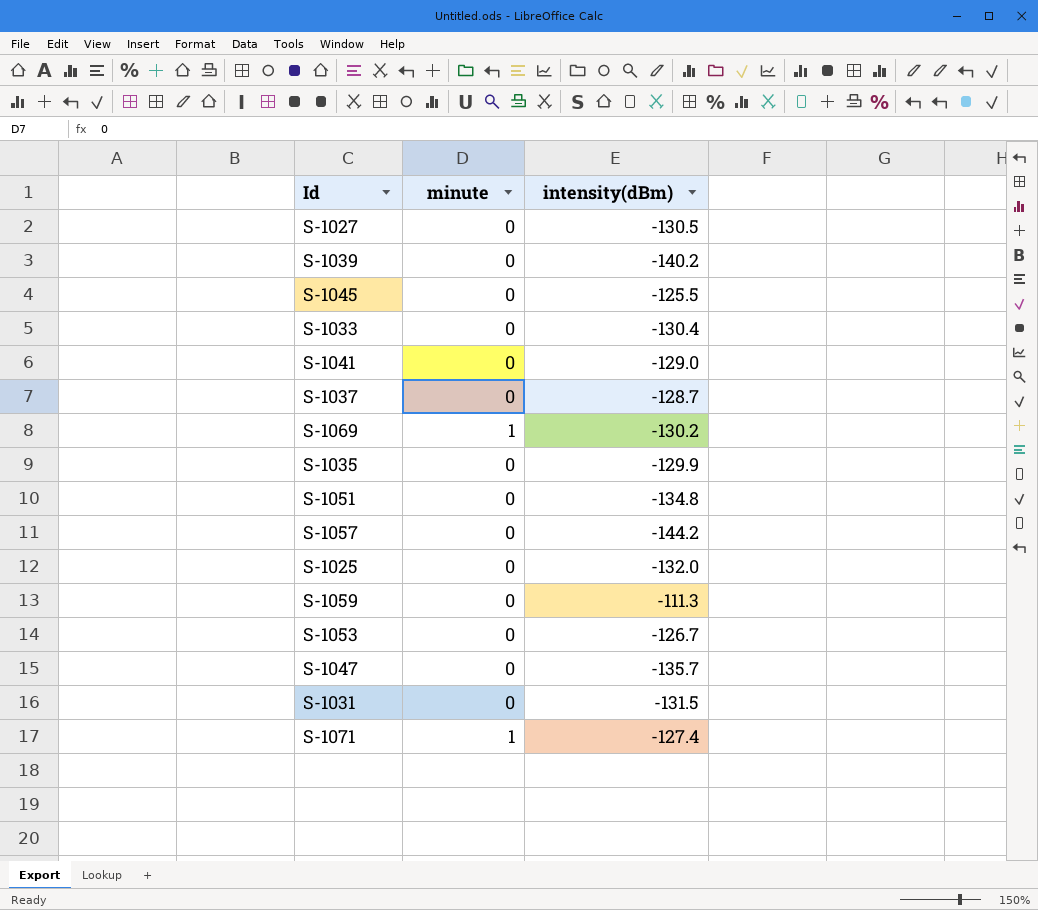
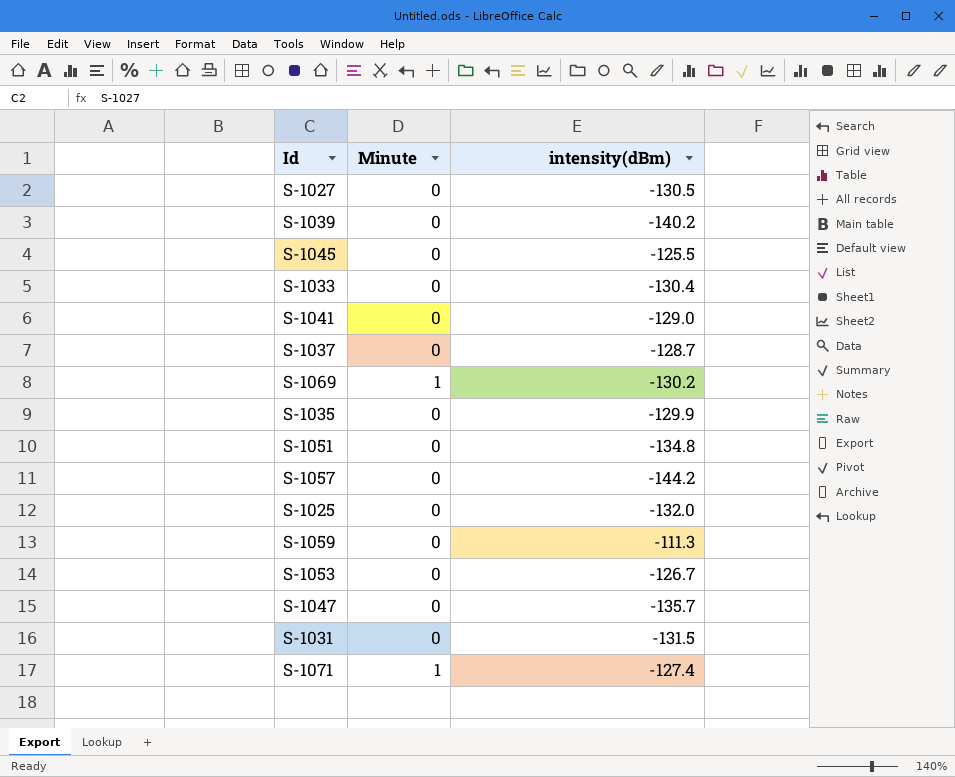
column name: minute -> Minute

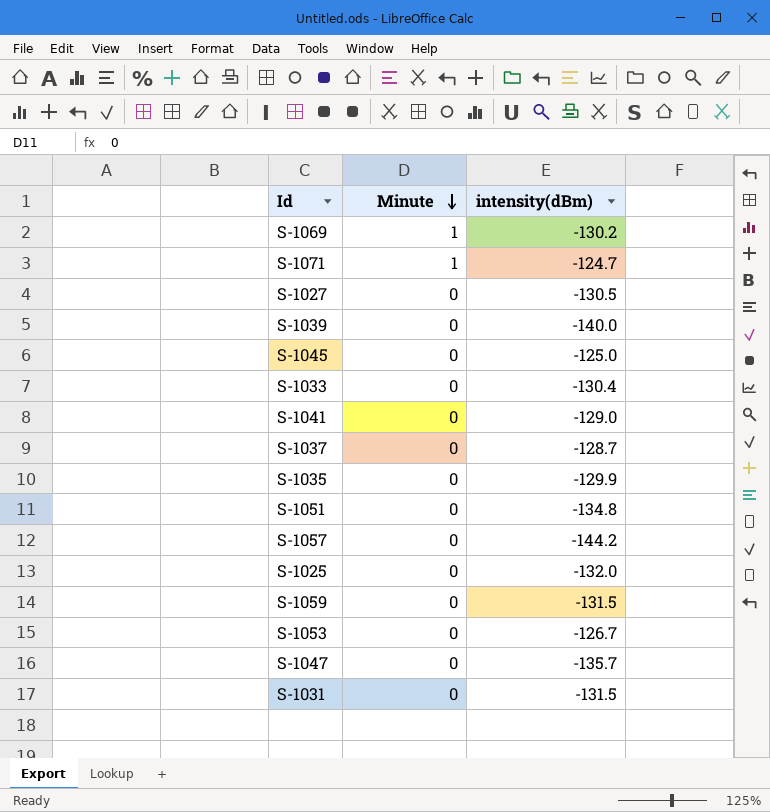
row order: none -> Minute descending
S-1071 | intensity(dBm): -127.4 -> -124.7
S-1039 | intensity(dBm): -140.2 -> -140.0
S-1045 | intensity(dBm): -125.5 -> -125.0
S-1059 | intensity(dBm): -111.3 -> -131.5

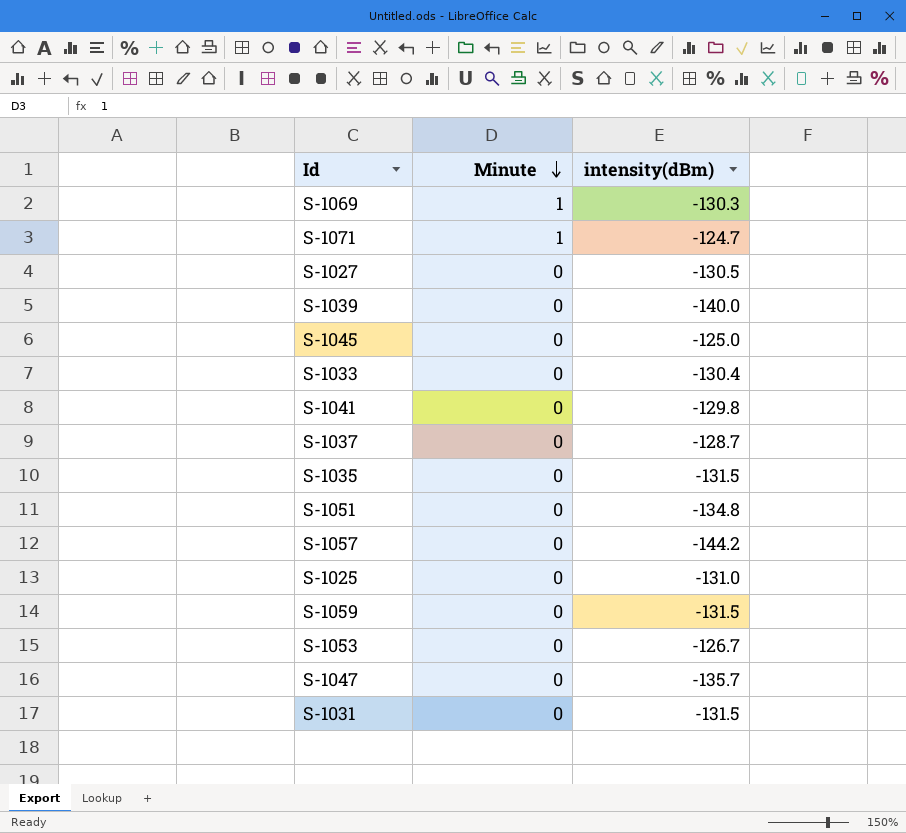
S-1069 | intensity(dBm): -130.2 -> -130.3
S-1041 | intensity(dBm): -129.0 -> -129.8
S-1035 | intensity(dBm): -129.9 -> -131.5
S-1025 | intensity(dBm): -132.0 -> -131.0

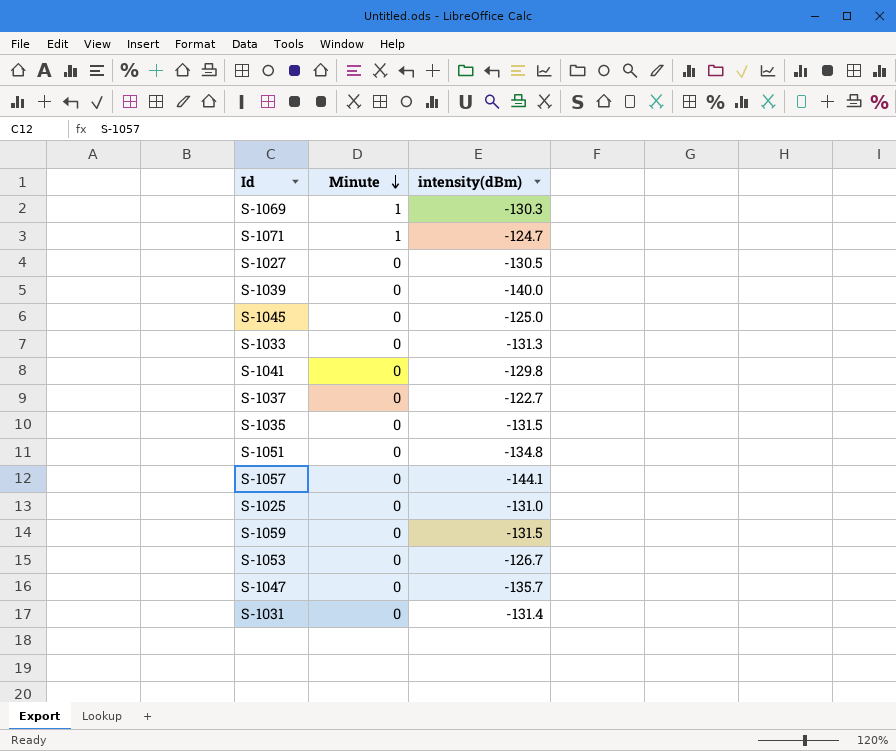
S-1033 | intensity(dBm): -130.4 -> -131.3
S-1037 | intensity(dBm): -128.7 -> -122.7
S-1057 | intensity(dBm): -144.2 -> -144.1
S-1031 | intensity(dBm): -131.5 -> -131.4

